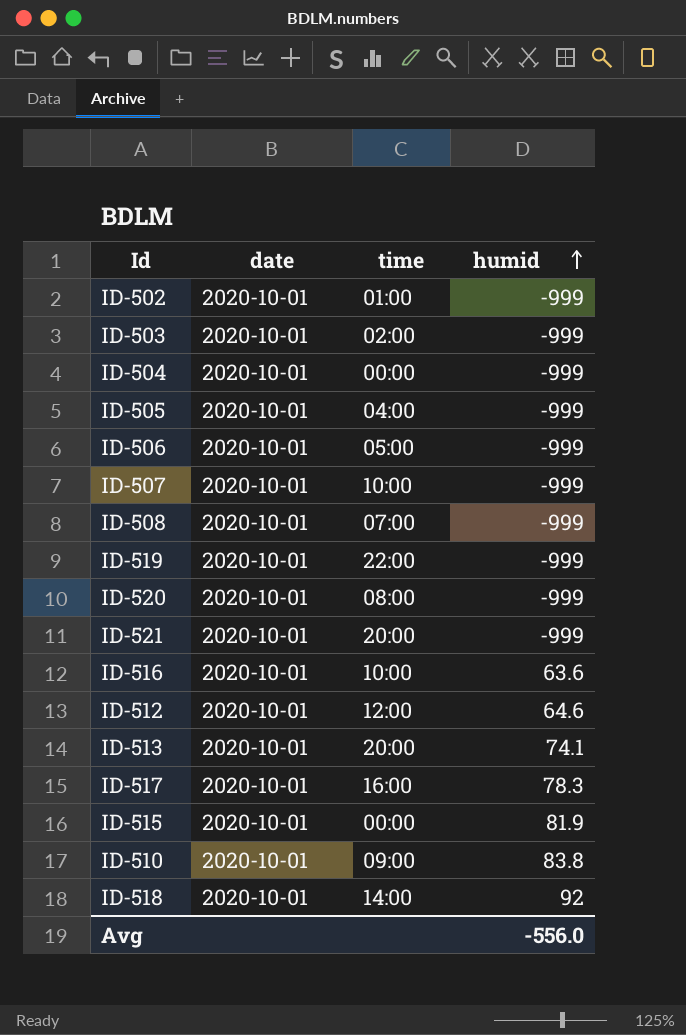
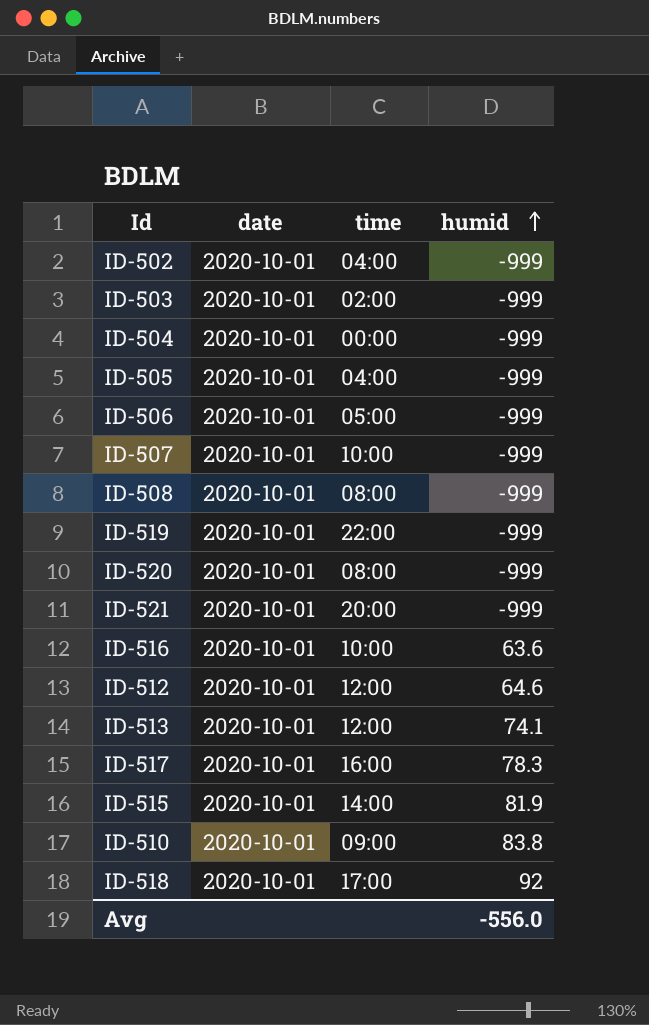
ID-502 | time: 01:00 -> 04:00
ID-508 | time: 07:00 -> 08:00
ID-513 | time: 20:00 -> 12:00
ID-515 | time: 00:00 -> 14:00
ID-518 | time: 14:00 -> 17:00

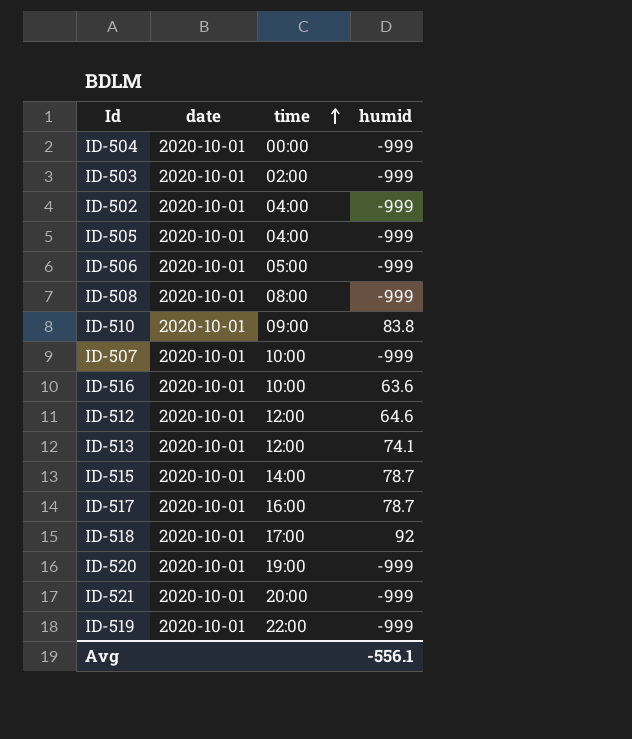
row order: humid ascending -> time ascending
ID-515 | humid: 81.9 -> 78.7
ID-517 | humid: 78.3 -> 78.7
ID-520 | time: 08:00 -> 19:00
Avg | humid: -556.0 -> -556.1

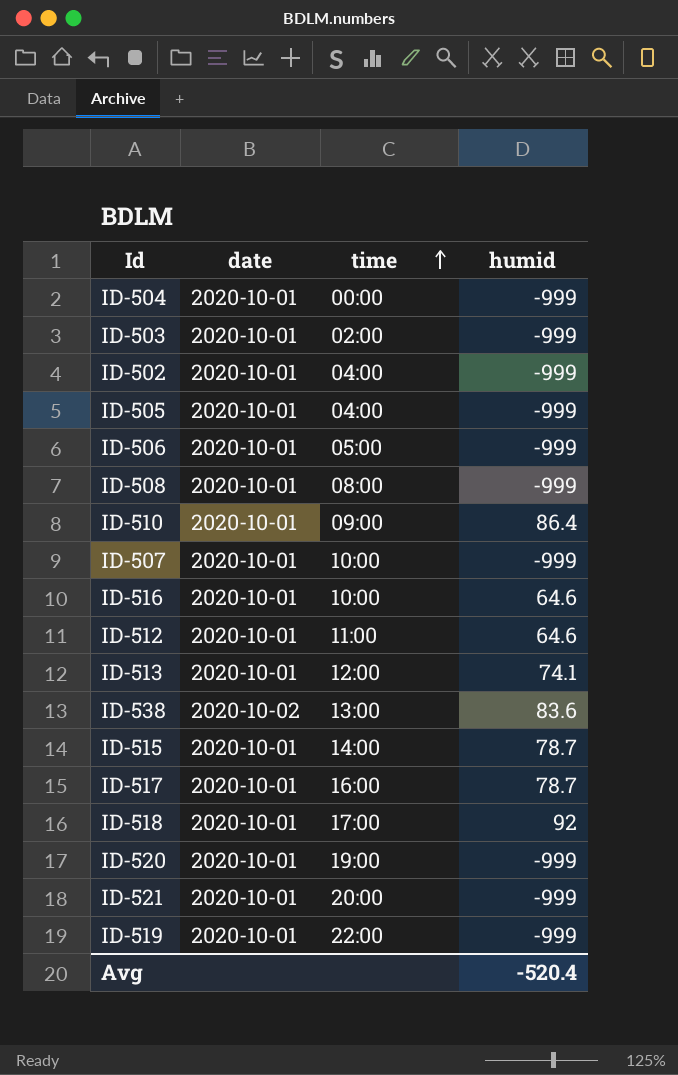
ID-510 | humid: 83.8 -> 86.4
ID-516 | humid: 63.6 -> 64.6
ID-512 | time: 12:00 -> 11:00
row ID-538: none -> 2020-10-02 | 13:00 | 83.6
Avg | humid: -556.1 -> -520.4

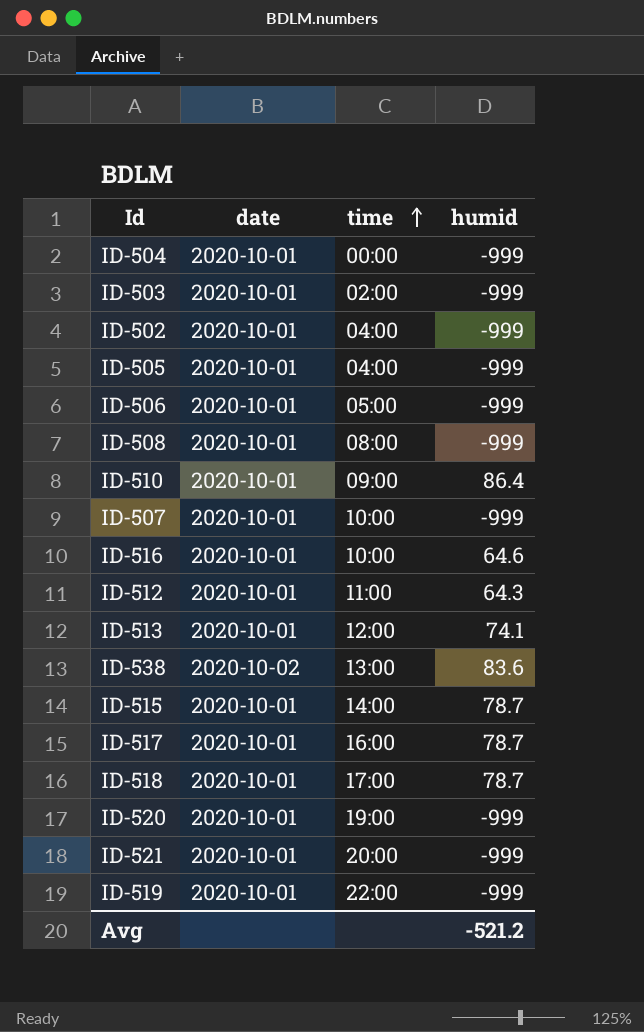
ID-512 | humid: 64.6 -> 64.3
ID-518 | humid: 92 -> 78.7
Avg | humid: -520.4 -> -521.2

